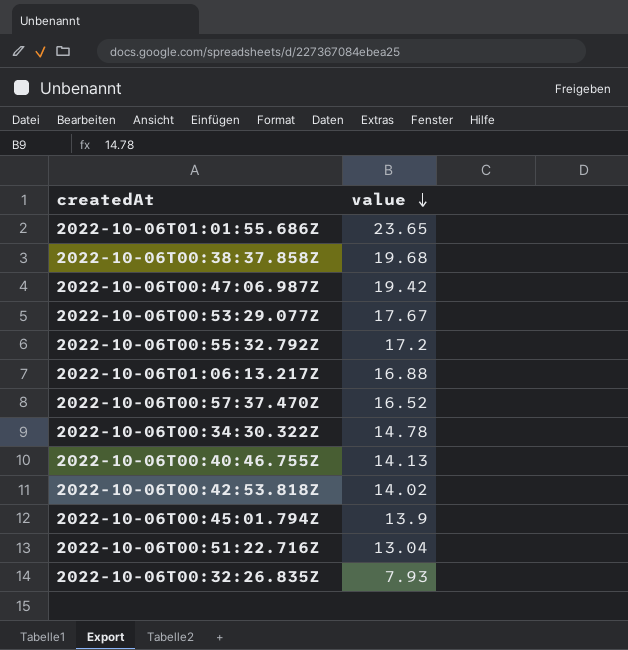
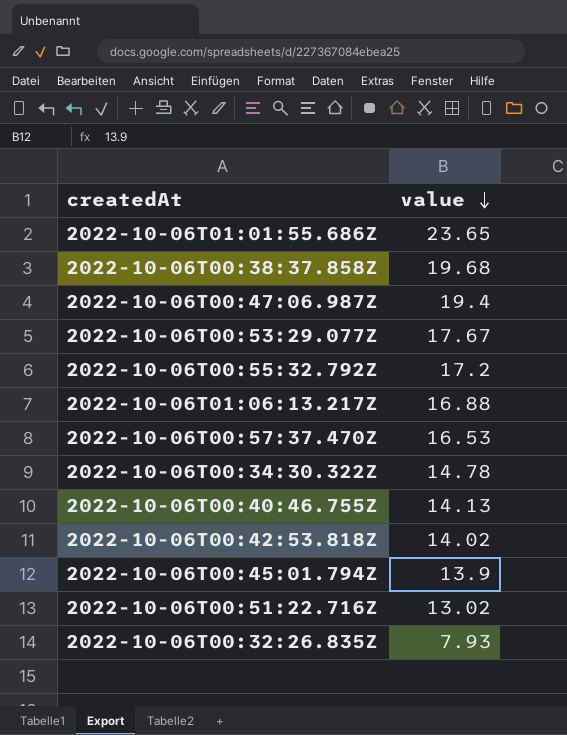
2022-10-06T00:47:06.987Z | value: 19.42 -> 19.4
2022-10-06T00:57:37.470Z | value: 16.52 -> 16.53
2022-10-06T00:51:22.716Z | value: 13.04 -> 13.02

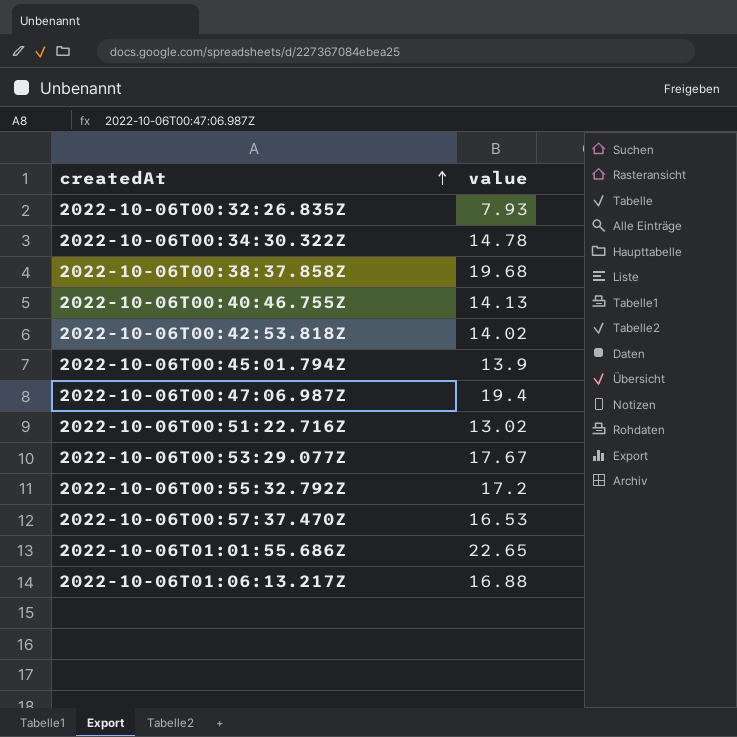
row order: value descending -> createdAt ascending
2022-10-06T01:01:55.686Z | value: 23.65 -> 22.65

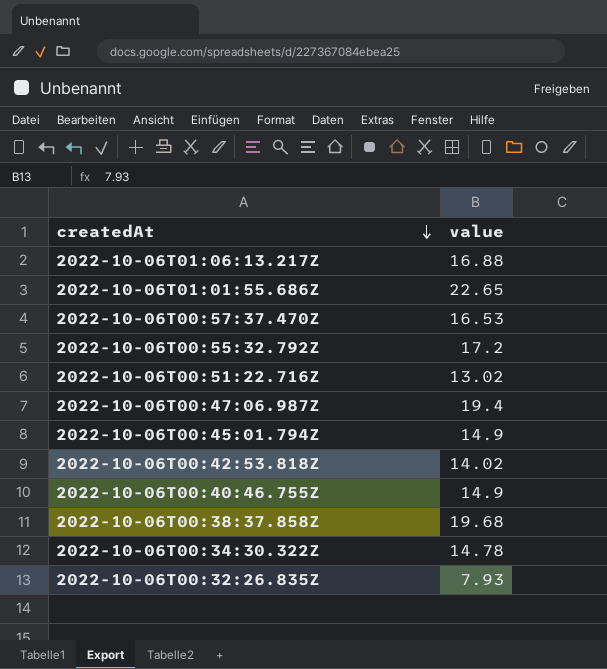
row order: createdAt ascending -> createdAt descending
row 2022-10-06T00:53:29.077Z: 17.67 -> none
2022-10-06T00:45:01.794Z | value: 13.9 -> 14.9
2022-10-06T00:40:46.755Z | value: 14.13 -> 14.9

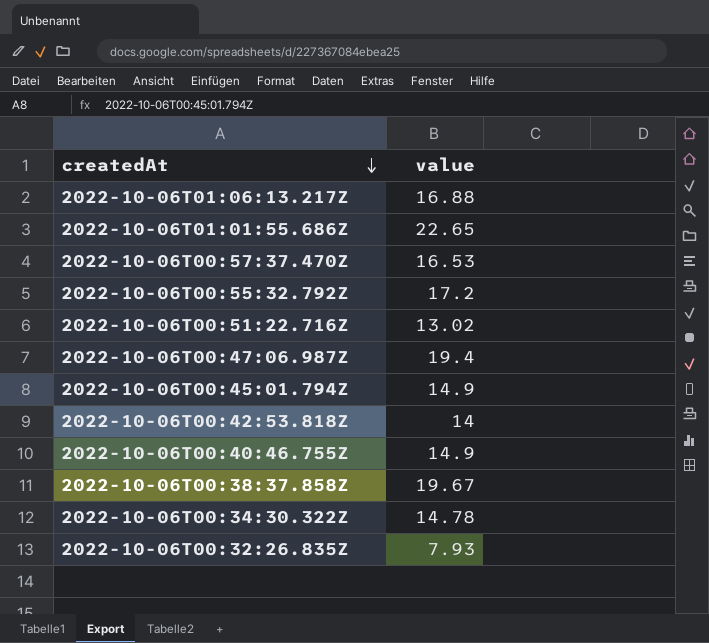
2022-10-06T00:42:53.818Z | value: 14.02 -> 14
2022-10-06T00:38:37.858Z | value: 19.68 -> 19.67

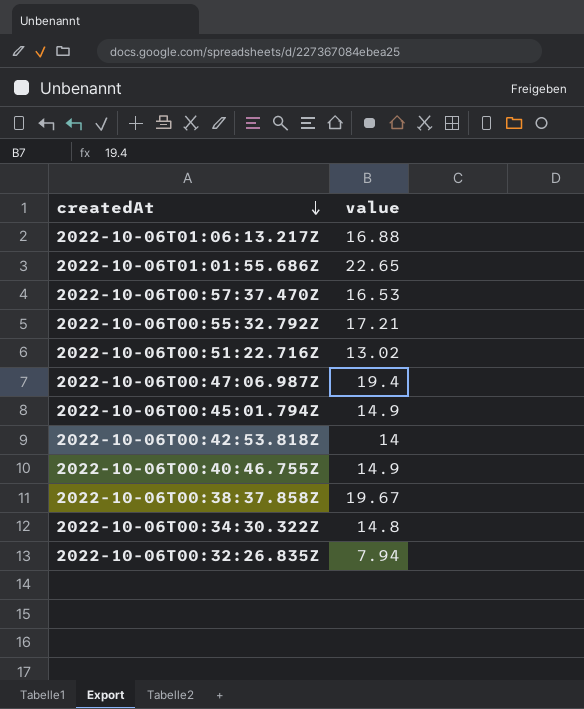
2022-10-06T00:55:32.792Z | value: 17.2 -> 17.21
2022-10-06T00:34:30.322Z | value: 14.78 -> 14.8
2022-10-06T00:32:26.835Z | value: 7.93 -> 7.94

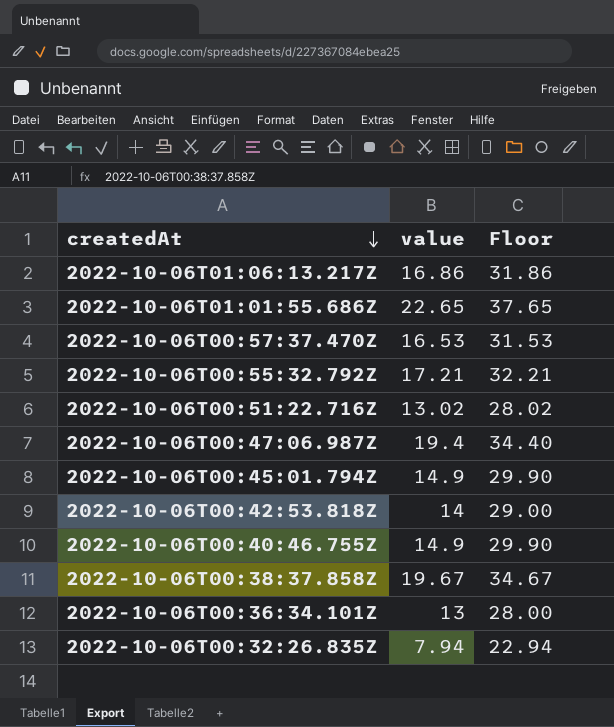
column Floor | formula: none -> [value] + 15
row 2022-10-06T00:34:30.322Z: 14.8 -> none
2022-10-06T01:06:13.217Z | value: 16.88 -> 16.86
row 2022-10-06T00:36:34.101Z: none -> 13 | 28.00

